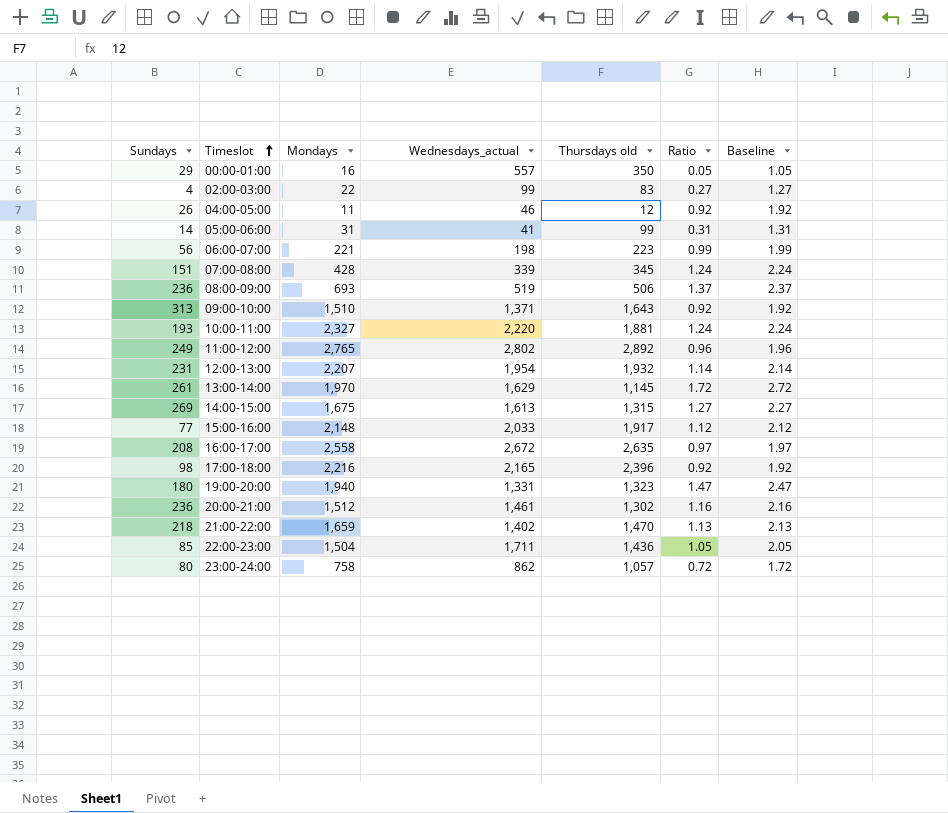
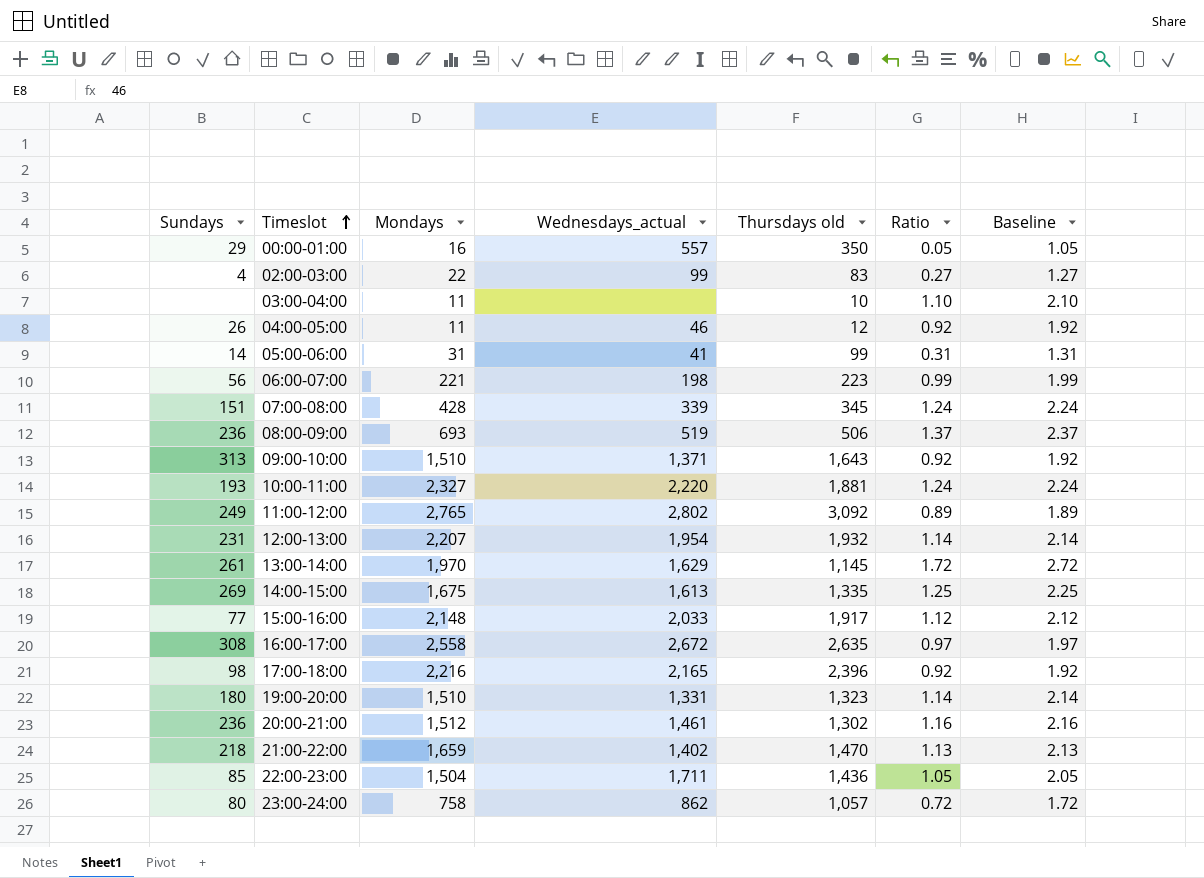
row 03:00-04:00: none -> none | 11 | none | 10 | 1.10 | 2.10
11:00-12:00 | Thursdays old: 2,892 -> 3,092
11:00-12:00 | Ratio: 0.96 -> 0.89
11:00-12:00 | Baseline: 1.96 -> 1.89
14:00-15:00 | Thursdays old: 1,315 -> 1,335
14:00-15:00 | Ratio: 1.27 -> 1.25
14:00-15:00 | Baseline: 2.27 -> 2.25
16:00-17:00 | Sundays: 208 -> 308
19:00-20:00 | Mondays: 1,940 -> 1,510
19:00-20:00 | Ratio: 1.47 -> 1.14
19:00-20:00 | Baseline: 2.47 -> 2.14

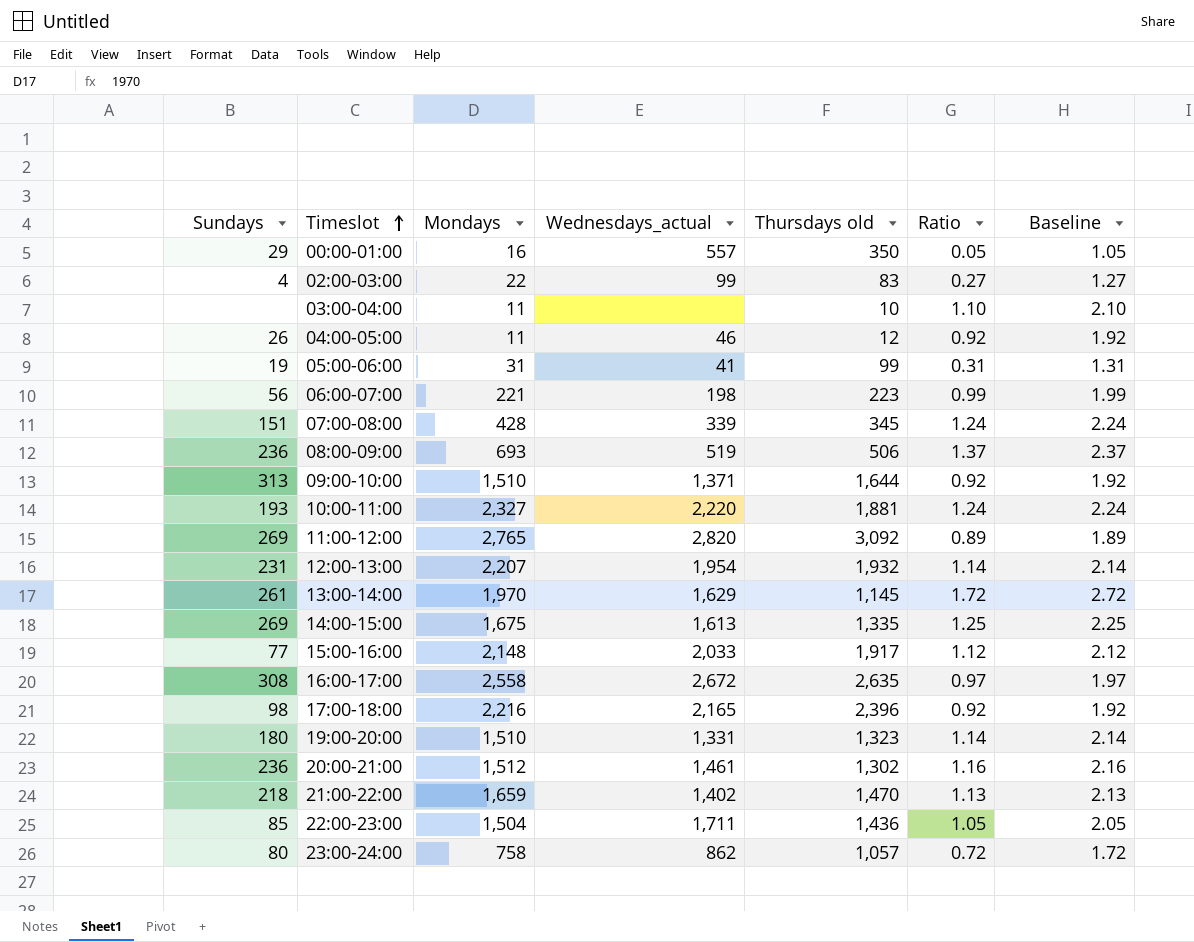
05:00-06:00 | Sundays: 14 -> 19
09:00-10:00 | Thursdays old: 1,643 -> 1,644
11:00-12:00 | Sundays: 249 -> 269
11:00-12:00 | Wednesdays_actual: 2,802 -> 2,820

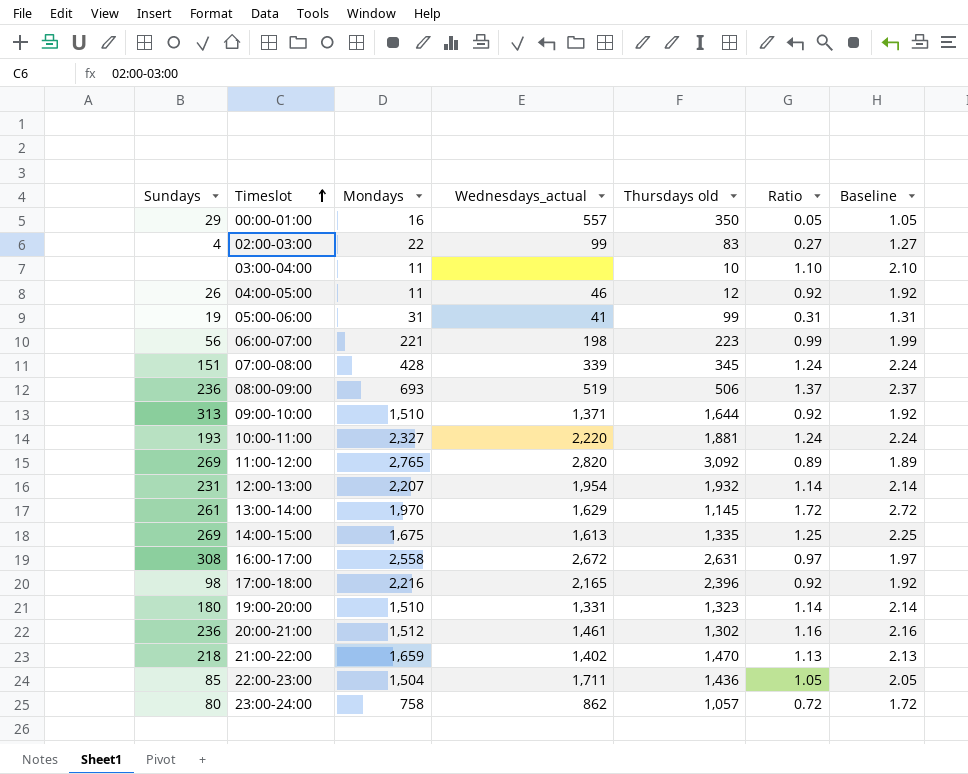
row 15:00-16:00: 77 | 2,148 | 2,033 | 1,917 | 1.12 | 2.12 -> none
16:00-17:00 | Thursdays old: 2,635 -> 2,631

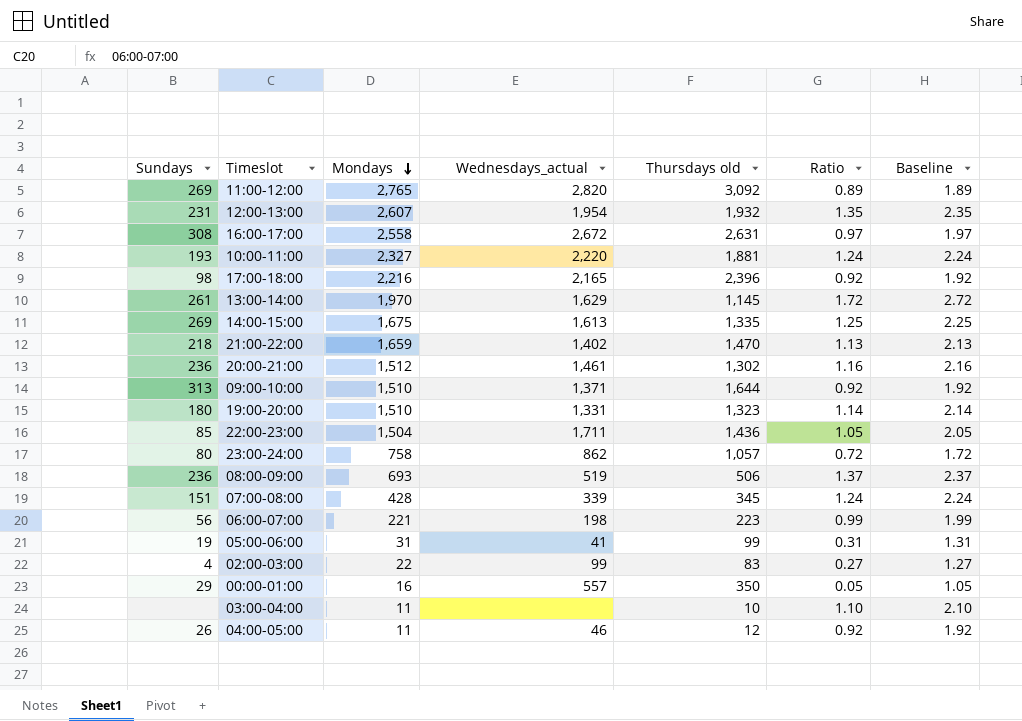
row order: Timeslot ascending -> Mondays descending
12:00-13:00 | Mondays: 2,207 -> 2,607
12:00-13:00 | Ratio: 1.14 -> 1.35
12:00-13:00 | Baseline: 2.14 -> 2.35

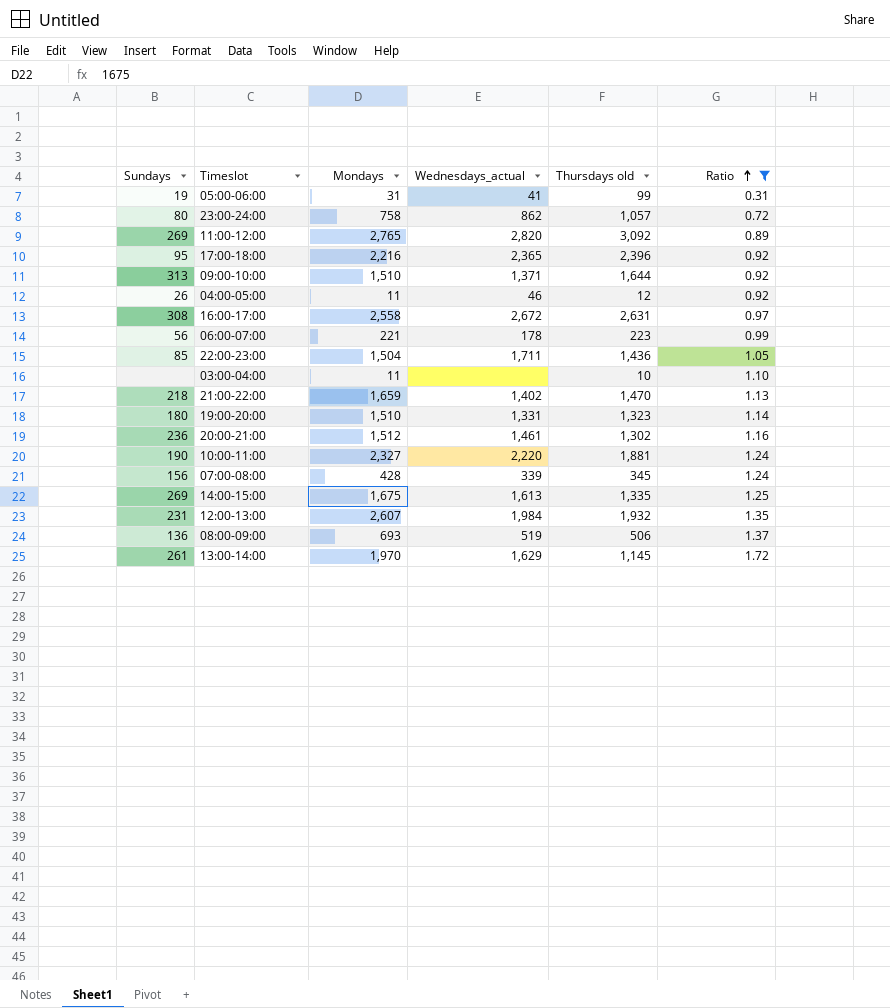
filter: none -> Ratio >= 0.31
row order: Mondays descending -> Ratio ascending
column Baseline | formula: [Ratio] + 1 -> none
17:00-18:00 | Sundays: 98 -> 95
17:00-18:00 | Wednesdays_actual: 2,165 -> 2,365
06:00-07:00 | Wednesdays_actual: 198 -> 178
10:00-11:00 | Sundays: 193 -> 190
07:00-08:00 | Sundays: 151 -> 156
12:00-13:00 | Wednesdays_actual: 1,954 -> 1,984
08:00-09:00 | Sundays: 236 -> 136

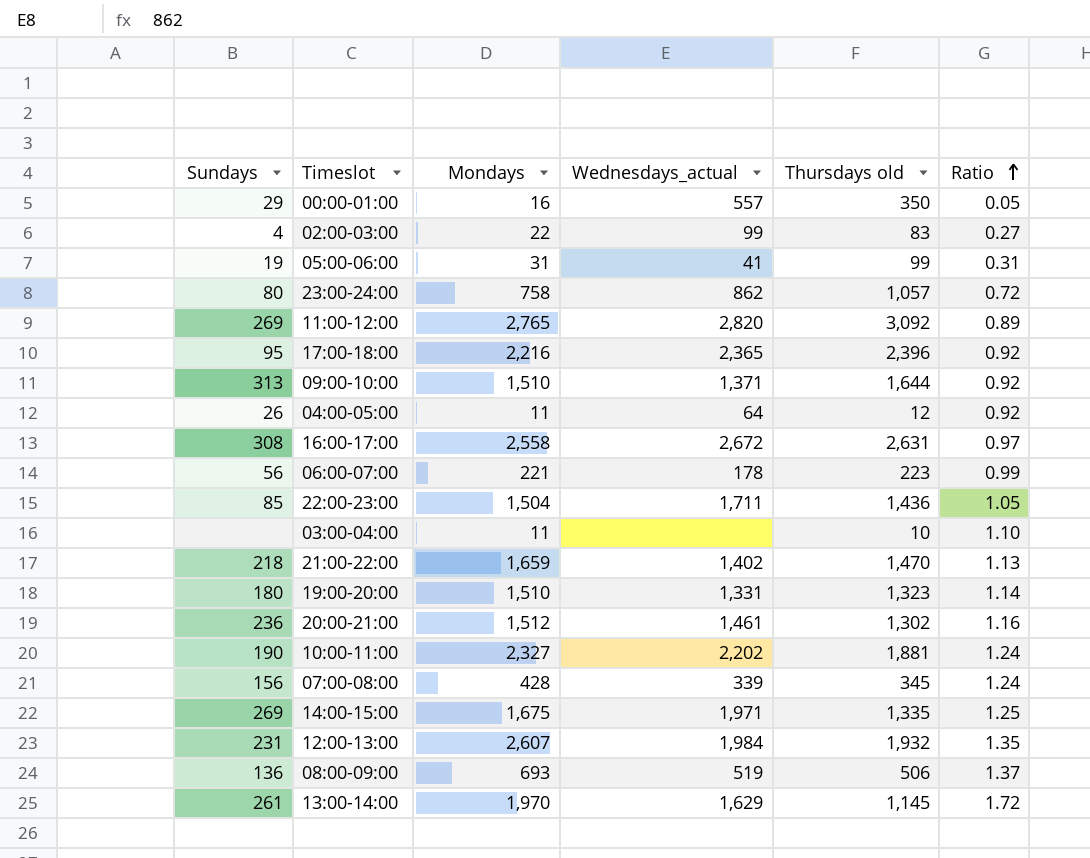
filter: Ratio >= 0.31 -> none
04:00-05:00 | Wednesdays_actual: 46 -> 64
10:00-11:00 | Wednesdays_actual: 2,220 -> 2,202
14:00-15:00 | Wednesdays_actual: 1,613 -> 1,971

